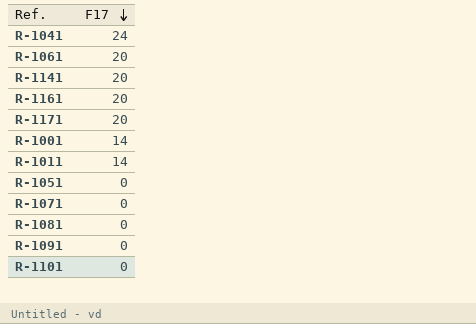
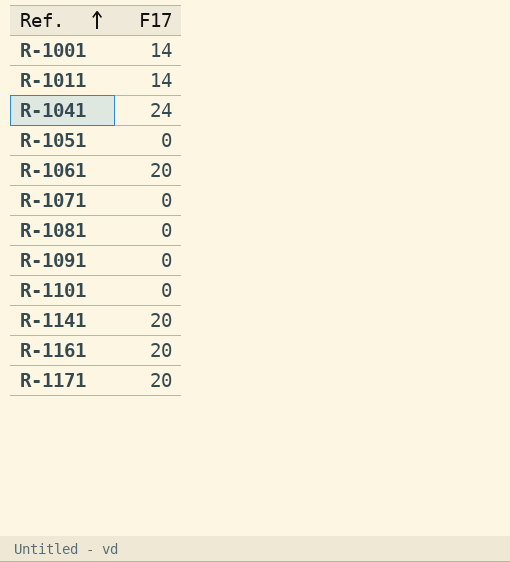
row order: F17 descending -> Ref. ascending

